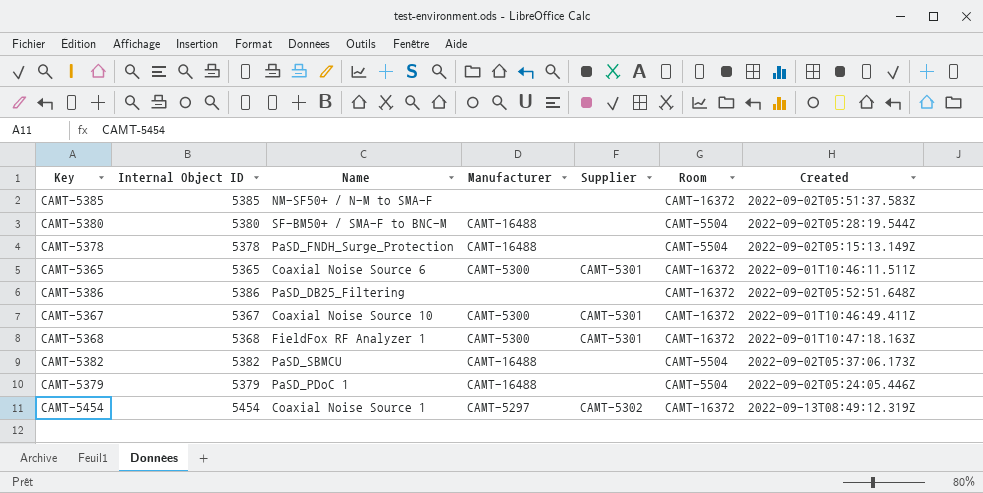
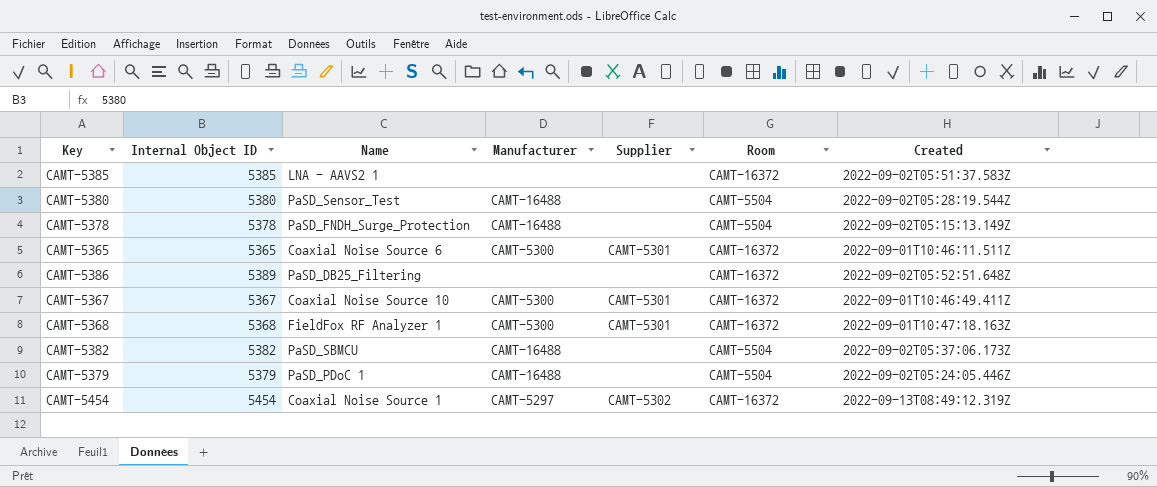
CAMT-5385 | Name: NM-SF50+ / N-M to SMA-F -> LNA - AAVS2 1
CAMT-5380 | Name: SF-BM50+ / SMA-F to BNC-M -> PaSD_Sensor_Test
CAMT-5386 | Internal Object ID: 5386 -> 5389

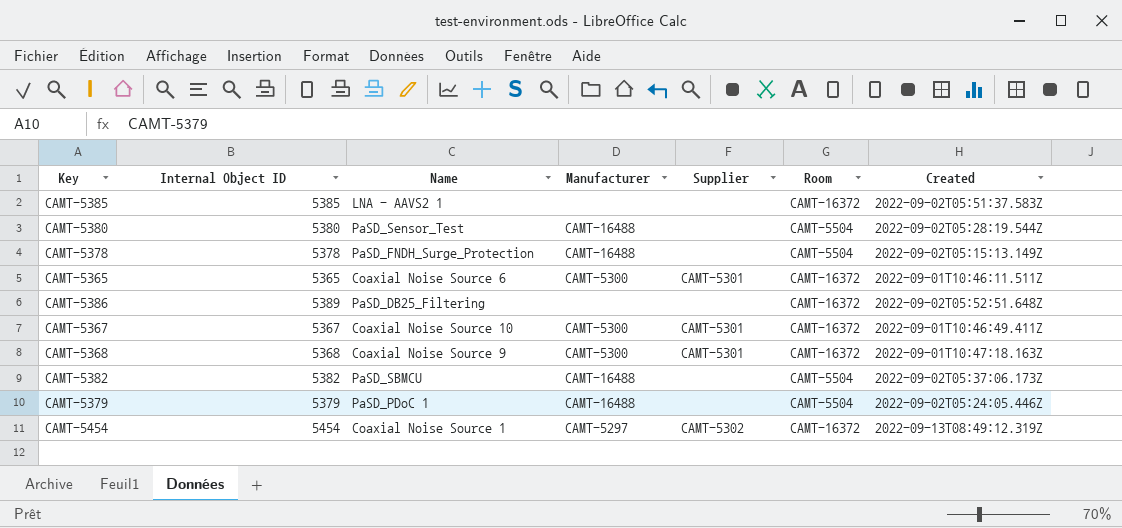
CAMT-5368 | Name: FieldFox RF Analyzer 1 -> Coaxial Noise Source 9

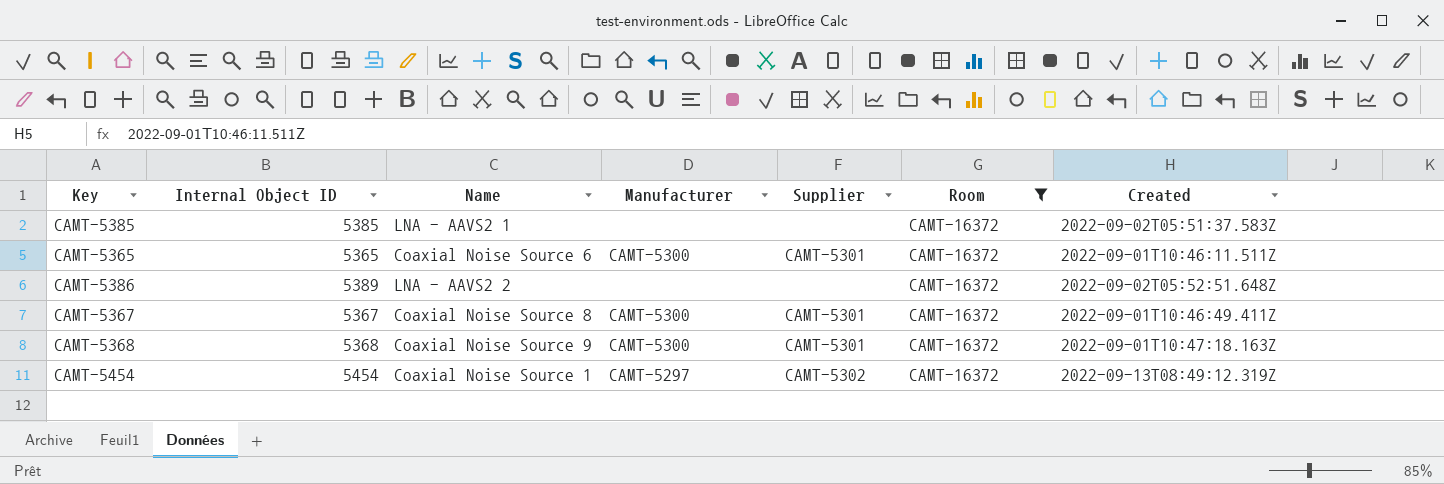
filter: none -> Room = CAMT-16372
CAMT-5386 | Name: PaSD_DB25_Filtering -> LNA - AAVS2 2
CAMT-5367 | Name: Coaxial Noise Source 10 -> Coaxial Noise Source 8

